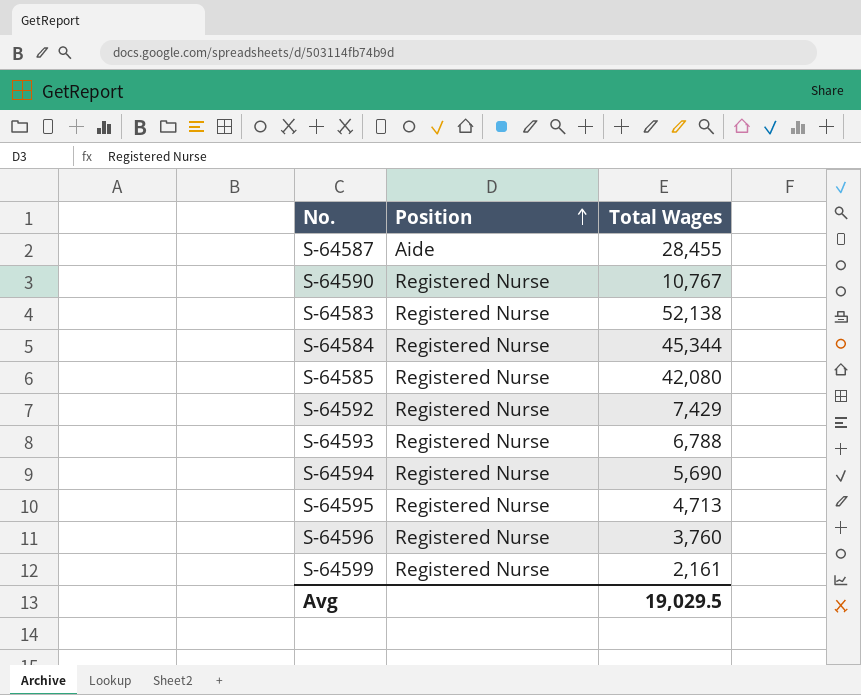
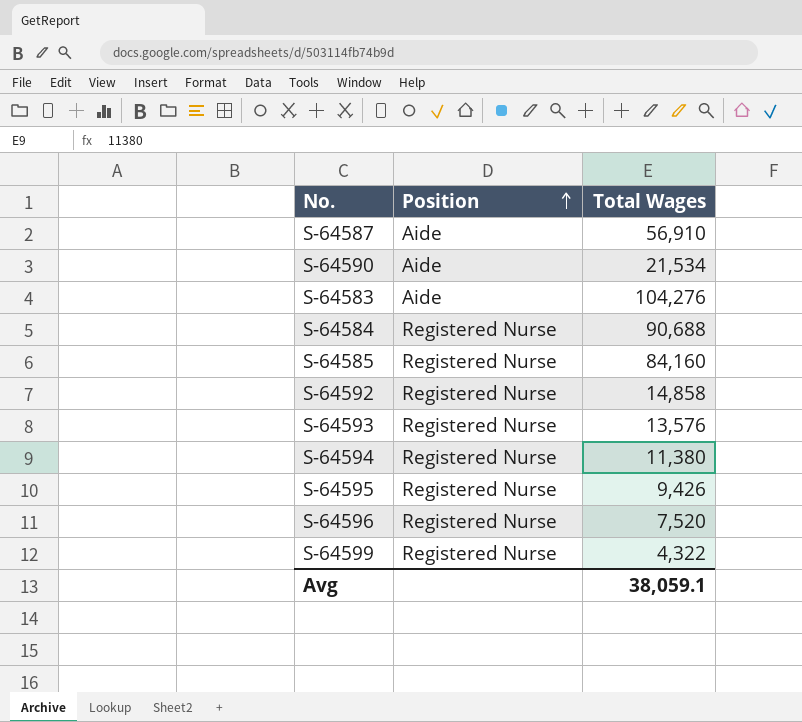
S-64587 | Total Wages: 28,455 -> 56,910
S-64590 | Position: Registered Nurse -> Aide
S-64590 | Total Wages: 10,767 -> 21,534
S-64583 | Position: Registered Nurse -> Aide
S-64583 | Total Wages: 52,138 -> 104,276
S-64584 | Total Wages: 45,344 -> 90,688
S-64585 | Total Wages: 42,080 -> 84,160
S-64592 | Total Wages: 7,429 -> 14,858
S-64593 | Total Wages: 6,788 -> 13,576
S-64594 | Total Wages: 5,690 -> 11,380
S-64595 | Total Wages: 4,713 -> 9,426
S-64596 | Total Wages: 3,760 -> 7,520
S-64599 | Total Wages: 2,161 -> 4,322
Avg | Total Wages: 19,029.5 -> 38,059.1

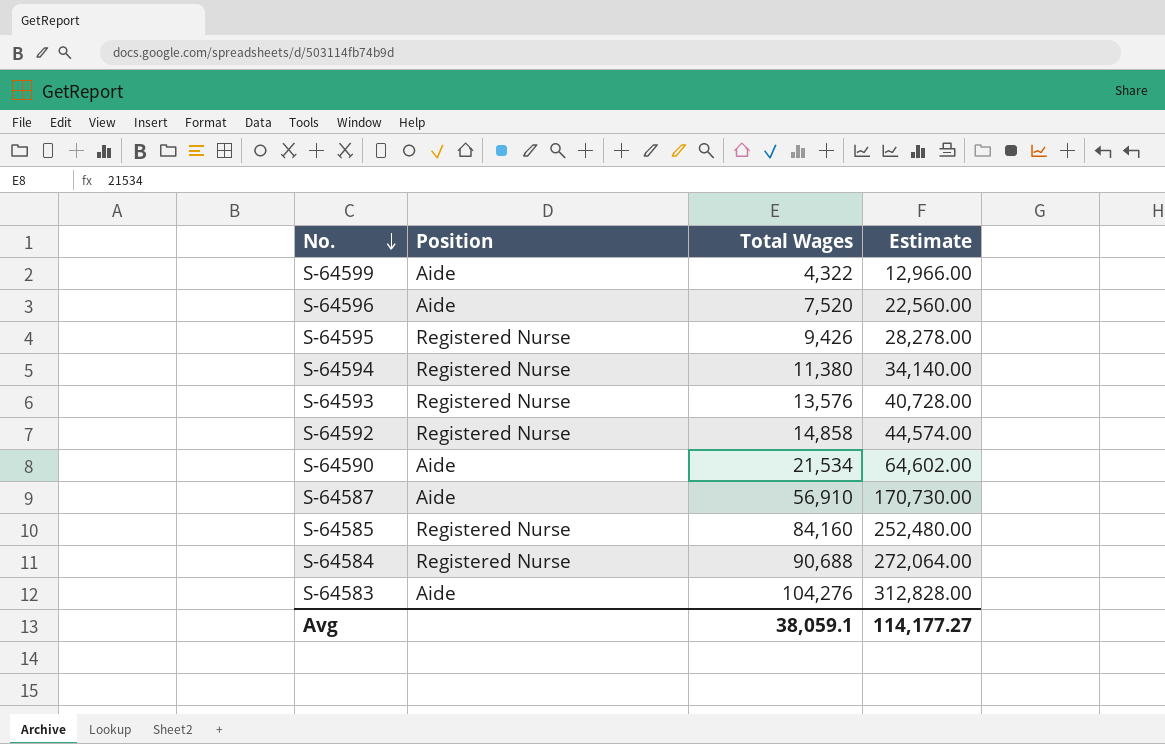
row order: Position ascending -> No. descending
column Estimate | formula: none -> [Total Wages] * 3
S-64599 | Position: Registered Nurse -> Aide
S-64596 | Position: Registered Nurse -> Aide

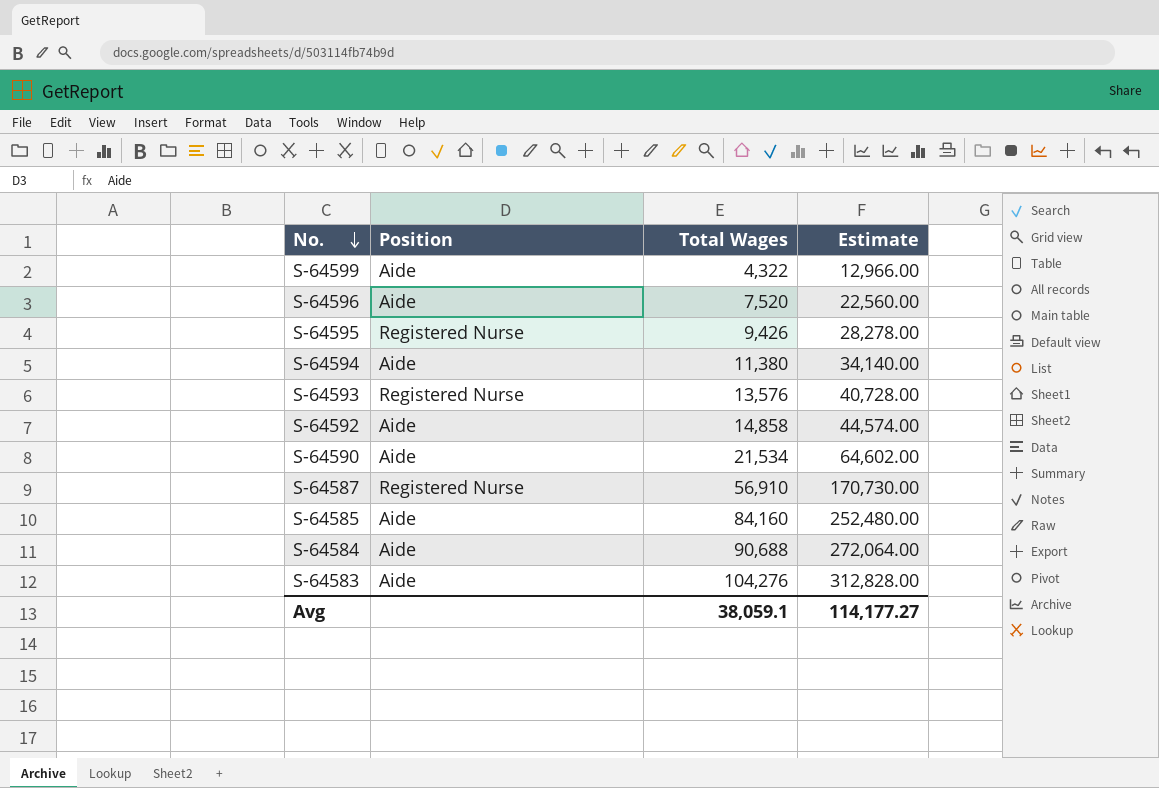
S-64594 | Position: Registered Nurse -> Aide
S-64592 | Position: Registered Nurse -> Aide
S-64587 | Position: Aide -> Registered Nurse
S-64585 | Position: Registered Nurse -> Aide
S-64584 | Position: Registered Nurse -> Aide

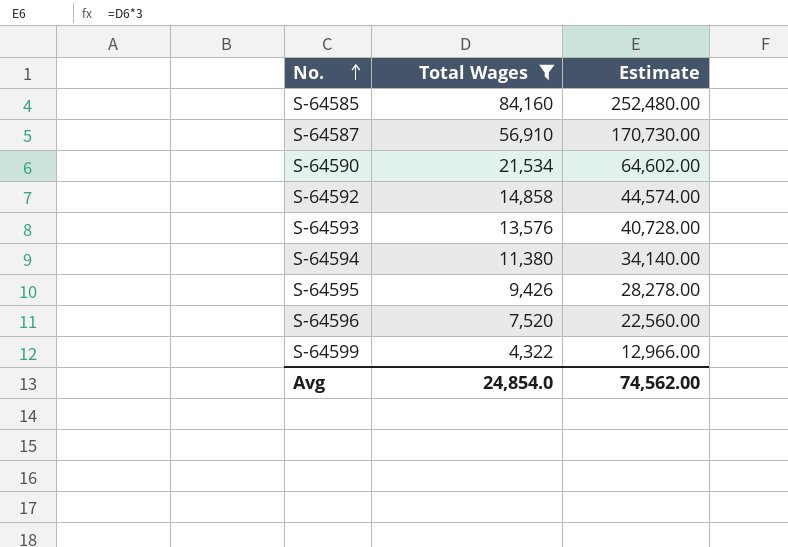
filter: none -> Total Wages <= 84,160
row order: No. descending -> No. ascending
column Position | position: 2 -> none
Avg | Total Wages: 38,059.1 -> 24,854.0
Avg | Estimate: 114,177.27 -> 74,562.00

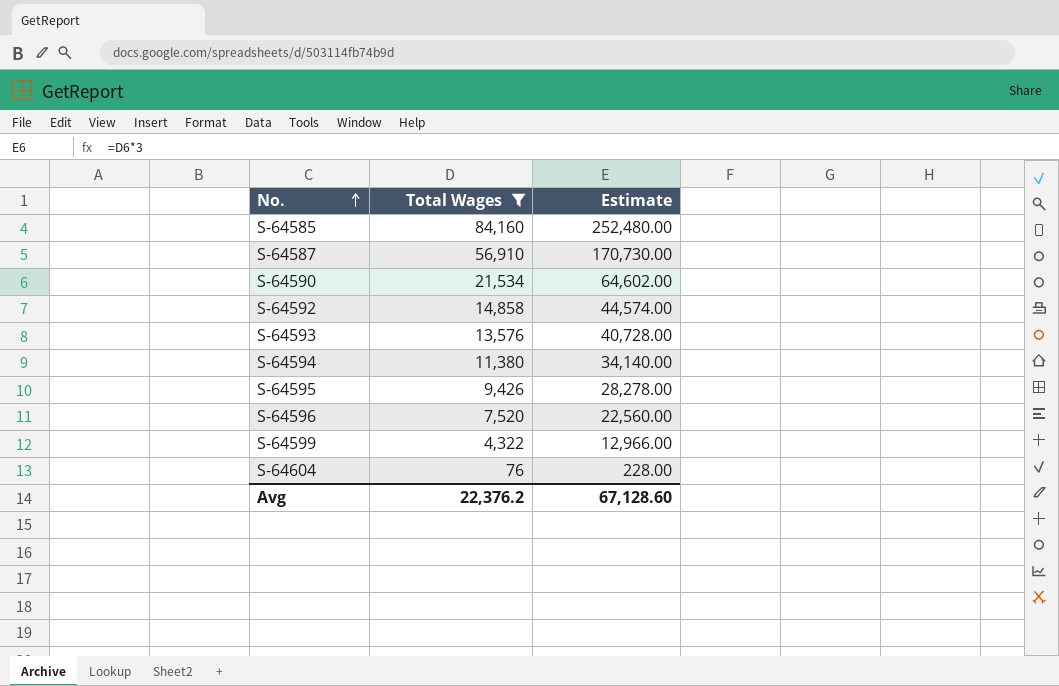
row S-64604: none -> 76 | 228.00
Avg | Total Wages: 24,854.0 -> 22,376.2
Avg | Estimate: 74,562.00 -> 67,128.60

